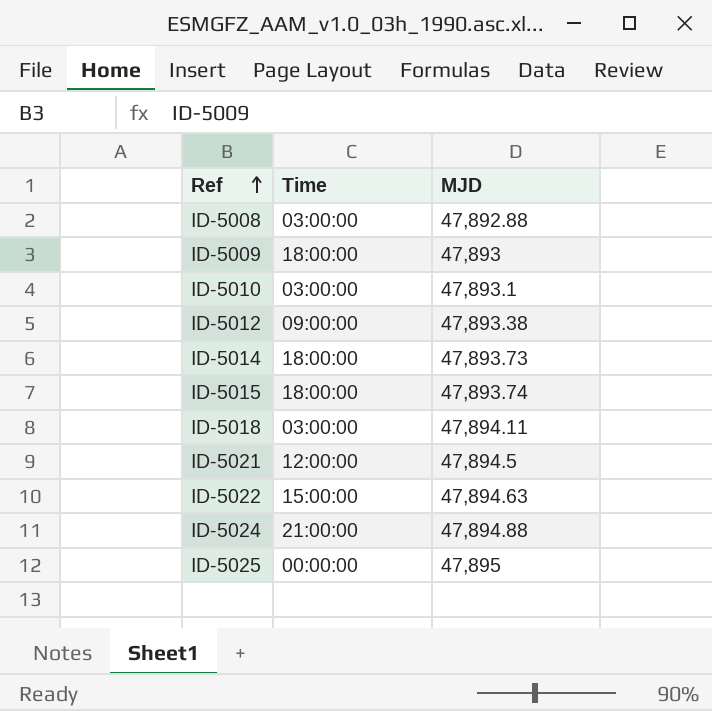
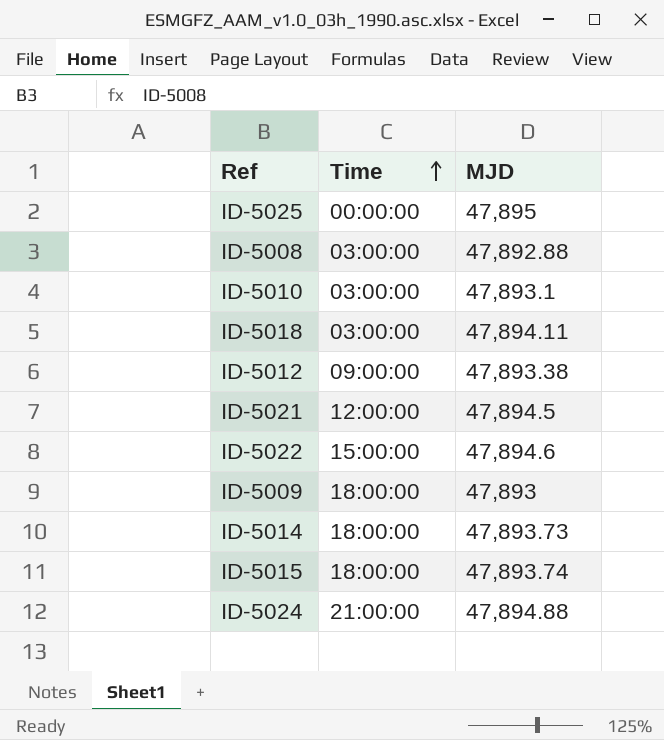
row order: Ref ascending -> Time ascending
ID-5022 | MJD: 47,894.63 -> 47,894.6

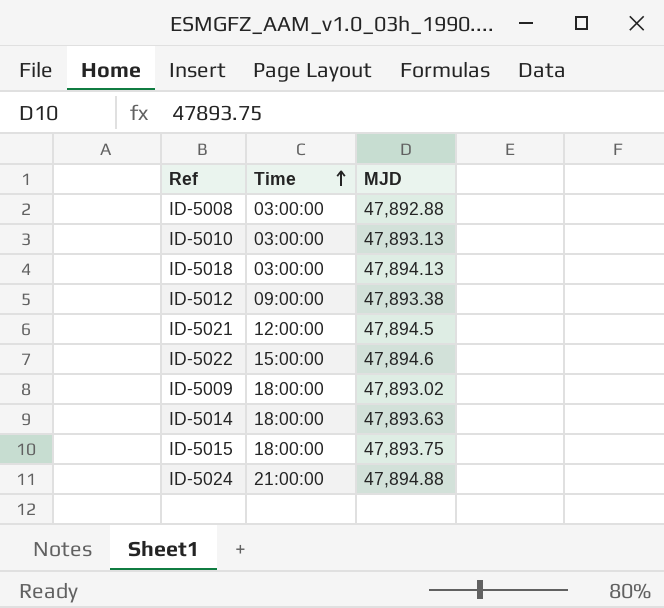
row ID-5025: 00:00:00 | 47,895 -> none
ID-5010 | MJD: 47,893.1 -> 47,893.13
ID-5018 | MJD: 47,894.11 -> 47,894.13
ID-5009 | MJD: 47,893 -> 47,893.02
ID-5014 | MJD: 47,893.73 -> 47,893.63
ID-5015 | MJD: 47,893.74 -> 47,893.75

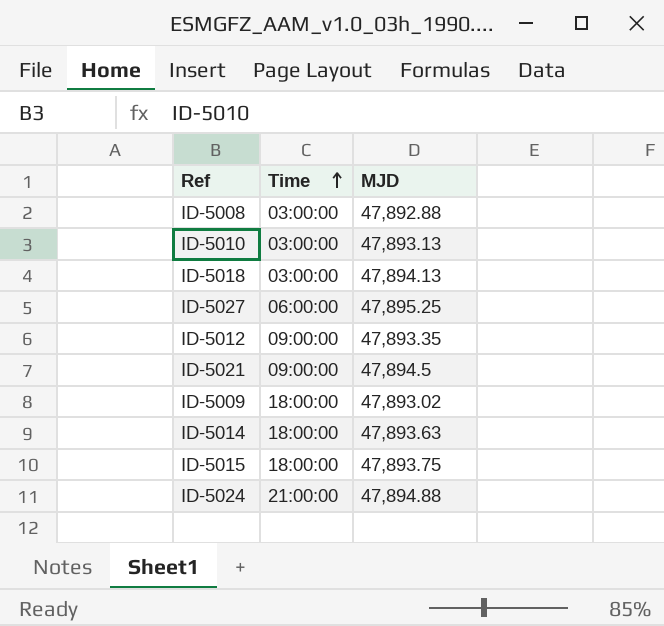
row ID-5022: 15:00:00 | 47,894.6 -> none
row ID-5027: none -> 06:00:00 | 47,895.25
ID-5012 | MJD: 47,893.38 -> 47,893.35
ID-5021 | Time: 12:00:00 -> 09:00:00

